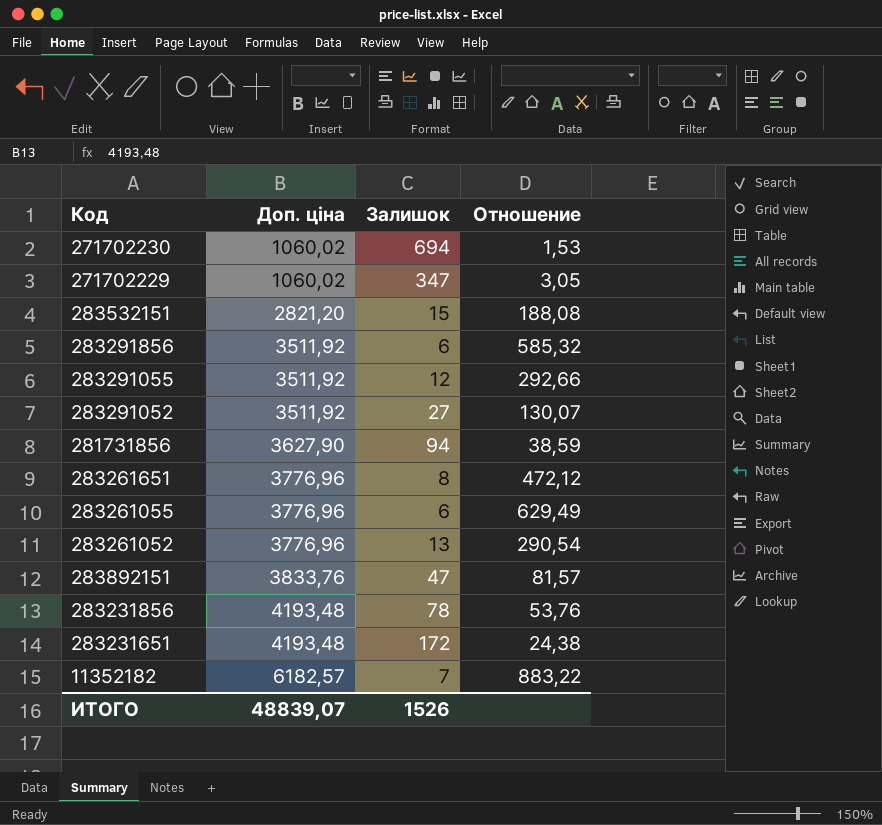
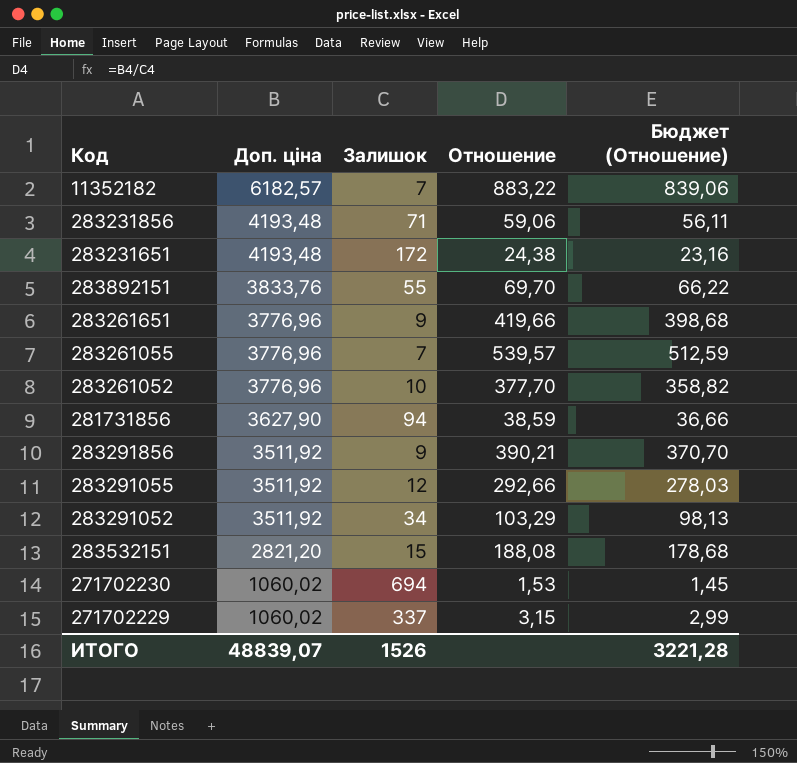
row order: Доп. ціна ascending -> Доп. ціна descending
column Бюджет (Отношение) | formula: none -> [Отношение] * 0,95
283231856 | Залишок: 78 -> 71
283231856 | Отношение: 53,76 -> 59,06
283892151 | Залишок: 47 -> 55
283892151 | Отношение: 81,57 -> 69,70
283261651 | Залишок: 8 -> 9
283261651 | Отношение: 472,12 -> 419,66
283261055 | Залишок: 6 -> 7
283261055 | Отношение: 629,49 -> 539,57
283261052 | Залишок: 13 -> 10
283261052 | Отношение: 290,54 -> 377,70
283291856 | Залишок: 6 -> 9
283291856 | Отношение: 585,32 -> 390,21
283291052 | Залишок: 27 -> 34
283291052 | Отношение: 130,07 -> 103,29
271702229 | Залишок: 347 -> 337
271702229 | Отношение: 3,05 -> 3,15

